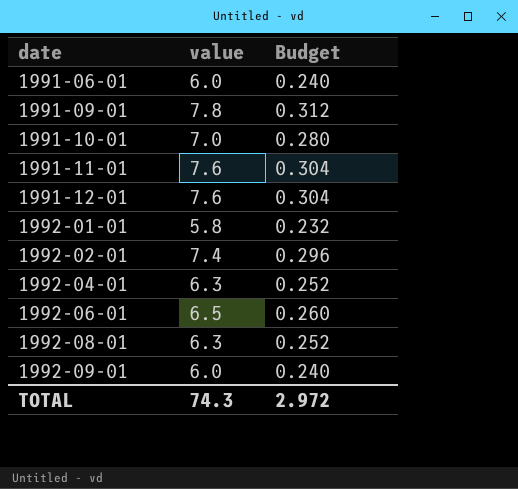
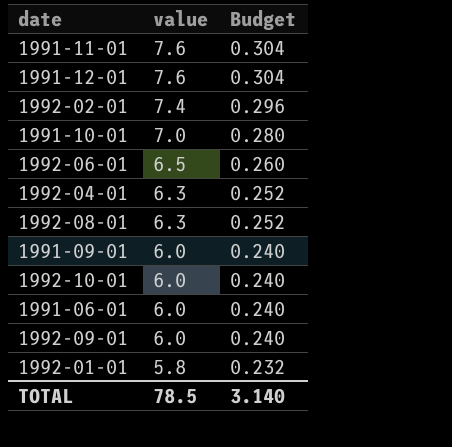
row order: date ascending -> value descending
1991-09-01 | value: 7.8 -> 6.0
1991-09-01 | Budget: 0.312 -> 0.240
row 1992-10-01: none -> 6.0 | 0.240
TOTAL | value: 74.3 -> 78.5
TOTAL | Budget: 2.972 -> 3.140

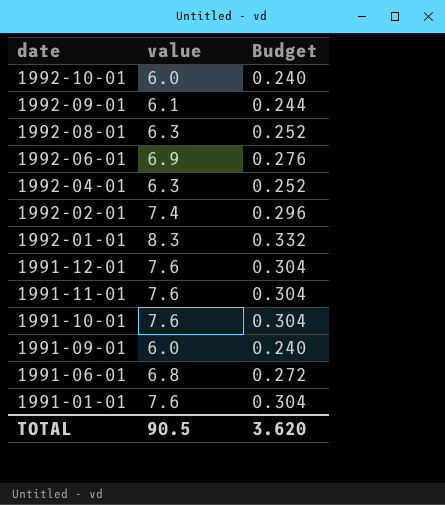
row order: value descending -> date descending
1992-09-01 | value: 6.0 -> 6.1
1992-09-01 | Budget: 0.240 -> 0.244
1992-06-01 | value: 6.5 -> 6.9
1992-06-01 | Budget: 0.260 -> 0.276
1992-01-01 | value: 5.8 -> 8.3
1992-01-01 | Budget: 0.232 -> 0.332
1991-10-01 | value: 7.0 -> 7.6
1991-10-01 | Budget: 0.280 -> 0.304
1991-06-01 | value: 6.0 -> 6.8
1991-06-01 | Budget: 0.240 -> 0.272
row 1991-01-01: none -> 7.6 | 0.304
TOTAL | value: 78.5 -> 90.5
TOTAL | Budget: 3.140 -> 3.620

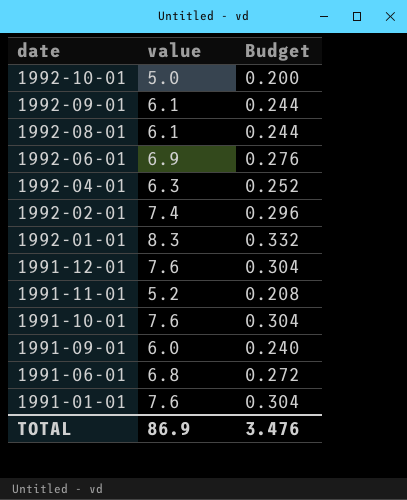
1992-10-01 | value: 6.0 -> 5.0
1992-10-01 | Budget: 0.240 -> 0.200
1992-08-01 | value: 6.3 -> 6.1
1992-08-01 | Budget: 0.252 -> 0.244
1991-11-01 | value: 7.6 -> 5.2
1991-11-01 | Budget: 0.304 -> 0.208
TOTAL | value: 90.5 -> 86.9
TOTAL | Budget: 3.620 -> 3.476

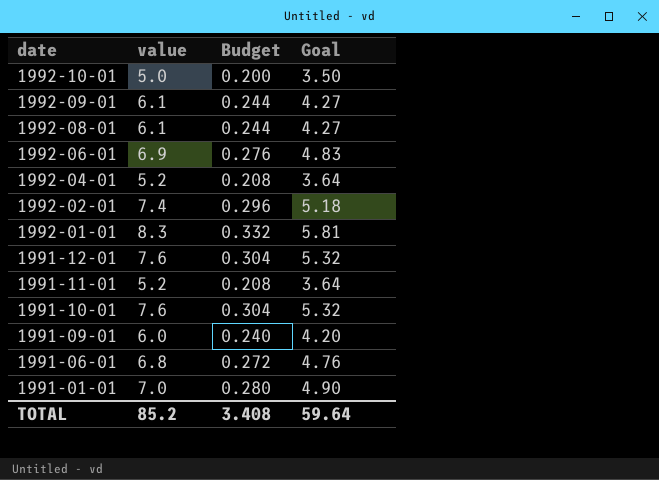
column Goal | formula: none -> [value] * 0.7
1992-04-01 | value: 6.3 -> 5.2
1992-04-01 | Budget: 0.252 -> 0.208
1991-01-01 | value: 7.6 -> 7.0
1991-01-01 | Budget: 0.304 -> 0.280
TOTAL | value: 86.9 -> 85.2
TOTAL | Budget: 3.476 -> 3.408

